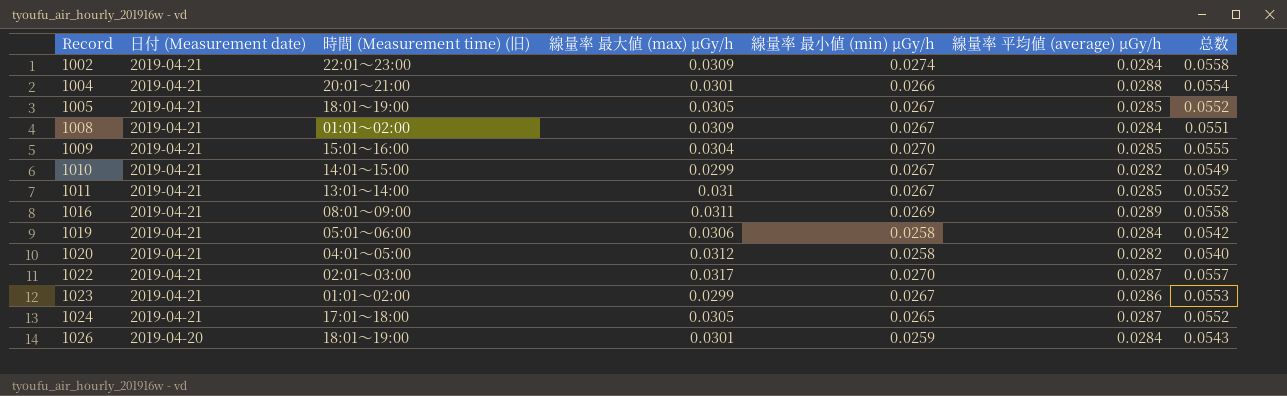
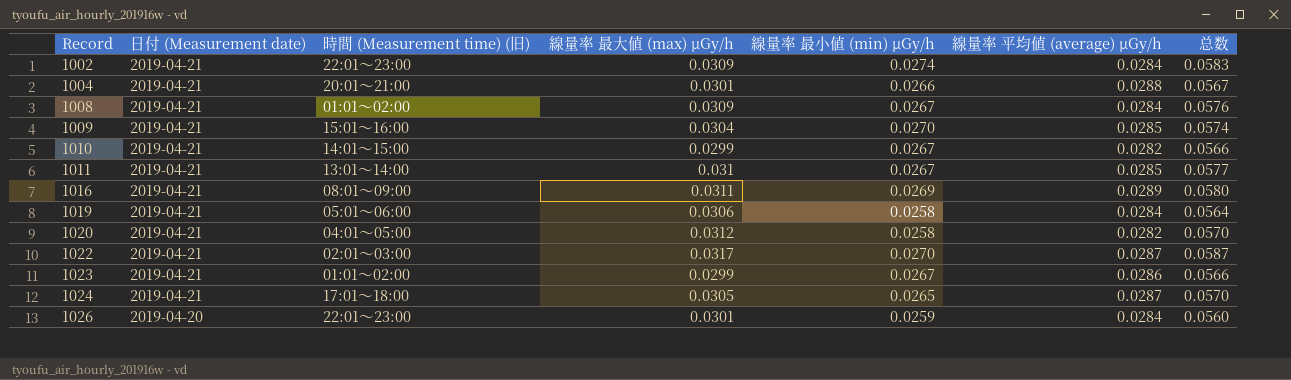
column 总数 | formula: [線量率 最小値 (min) μGy/h] + [線量率 平均値 (average) μGy/h] -> [線量率 最大値 (max) μGy/h] + [線量率 最小値 (min) μGy/h]
row 1005: 2019-04-21 | 18:01～19:00 | 0.0305 | 0.0267 | 0.0285 | 0.0552 -> none
1026 | 時間 (Measurement time) (旧): 18:01～19:00 -> 22:01～23:00

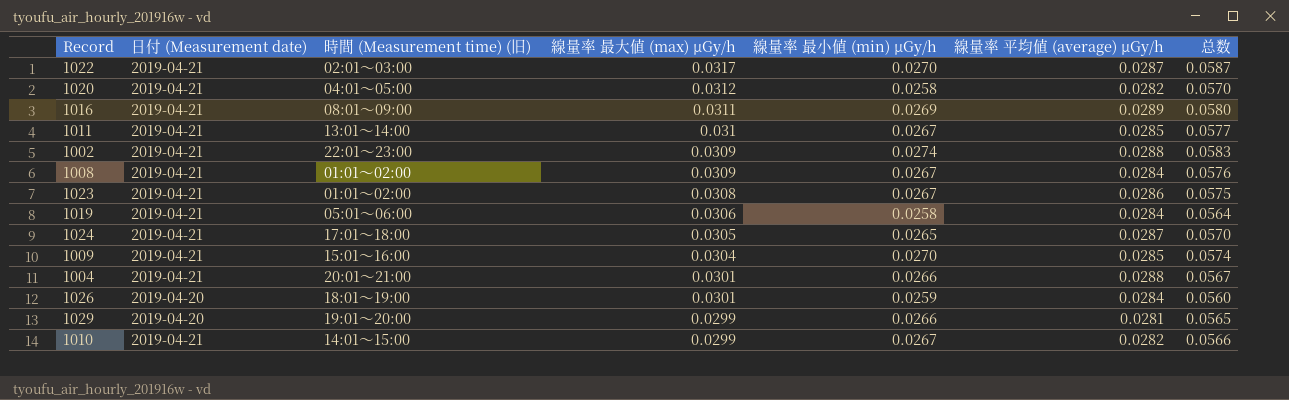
row order: Record ascending -> 線量率 最大値 (max) μGy/h descending
1002 | 線量率 平均値 (average) μGy/h: 0.0284 -> 0.0288
1023 | 線量率 最大値 (max) μGy/h: 0.0299 -> 0.0308
1023 | 总数: 0.0566 -> 0.0575
1026 | 時間 (Measurement time) (旧): 22:01～23:00 -> 18:01～19:00
row 1029: none -> 2019-04-20 | 19:01～20:00 | 0.0299 | 0.0266 | 0.0281 | 0.0565

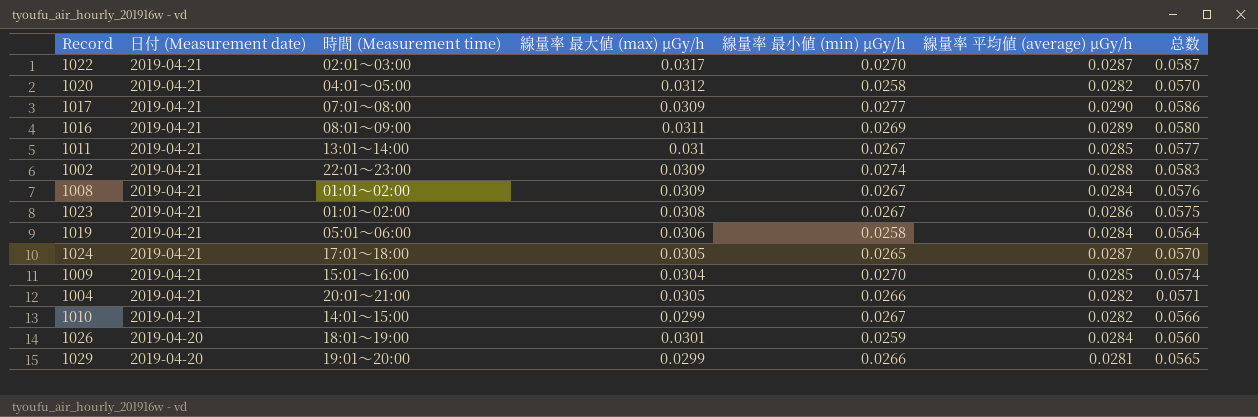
row order: 線量率 最大値 (max) μGy/h descending -> 日付 (Measurement date) descending
column name: 時間 (Measurement time) (旧) -> 時間 (Measurement time)
row 1017: none -> 2019-04-21 | 07:01～08:00 | 0.0309 | 0.0277 | 0.0290 | 0.0586
1004 | 線量率 最大値 (max) μGy/h: 0.0301 -> 0.0305
1004 | 線量率 平均値 (average) μGy/h: 0.0288 -> 0.0282
1004 | 总数: 0.0567 -> 0.0571

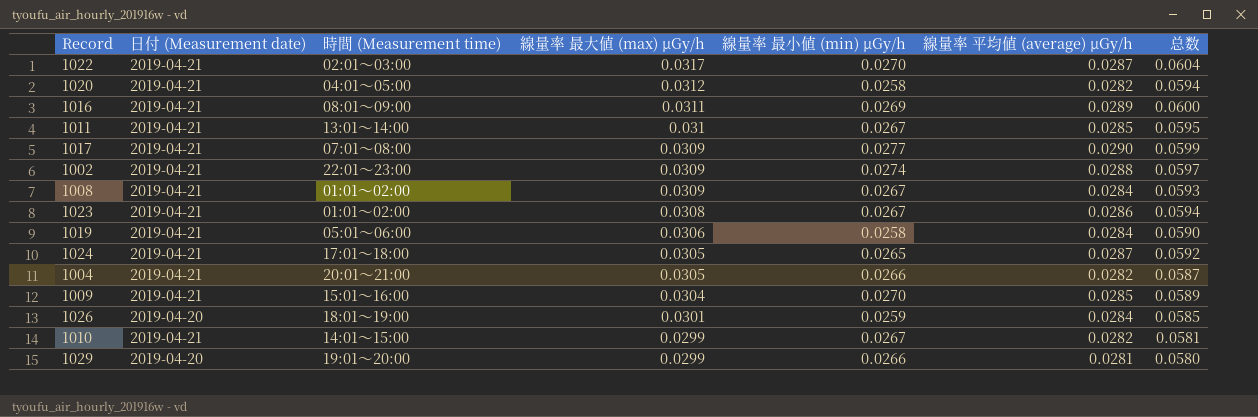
row order: 日付 (Measurement date) descending -> 線量率 最大値 (max) μGy/h descending
column 总数 | formula: [線量率 最大値 (max) μGy/h] + [線量率 最小値 (min) μGy/h] -> [線量率 最大値 (max) μGy/h] + [線量率 平均値 (average) μGy/h]

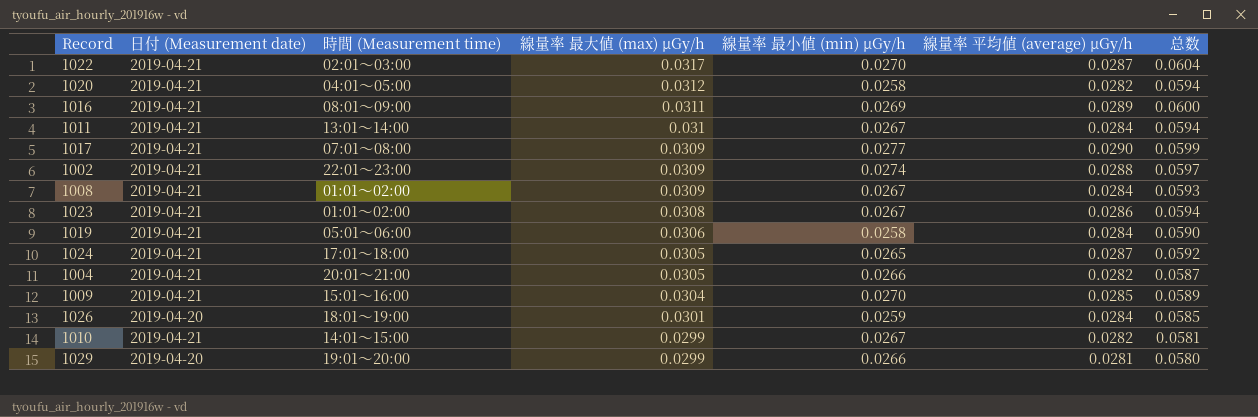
1011 | 線量率 平均値 (average) μGy/h: 0.0285 -> 0.0284
1011 | 总数: 0.0595 -> 0.0594

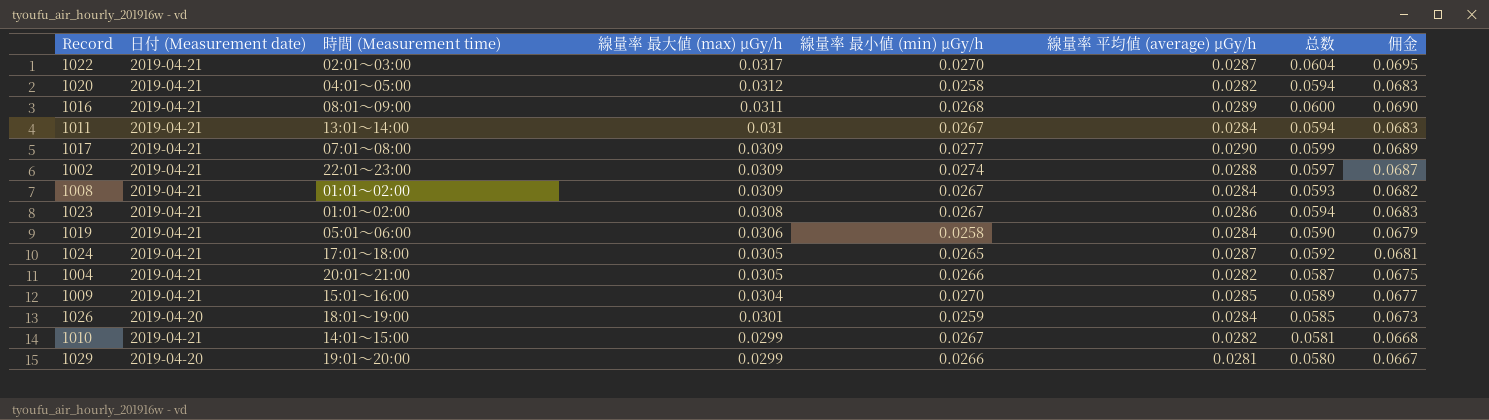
column 佣金 | formula: none -> [总数] * 1.15
1016 | 線量率 最小値 (min) μGy/h: 0.0269 -> 0.0268

